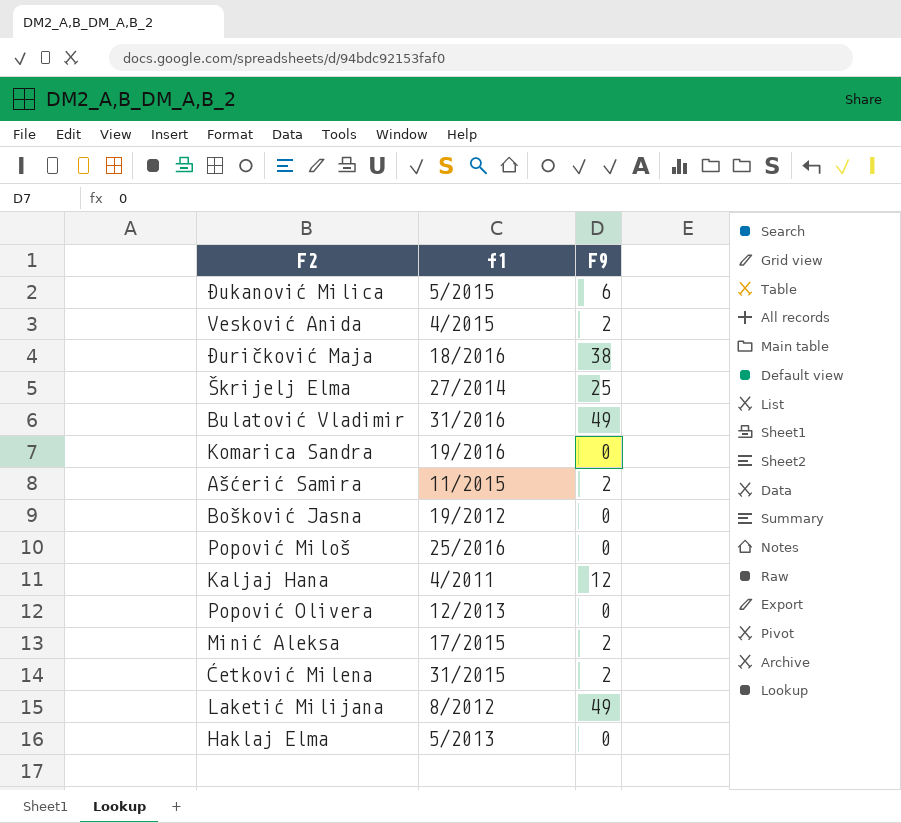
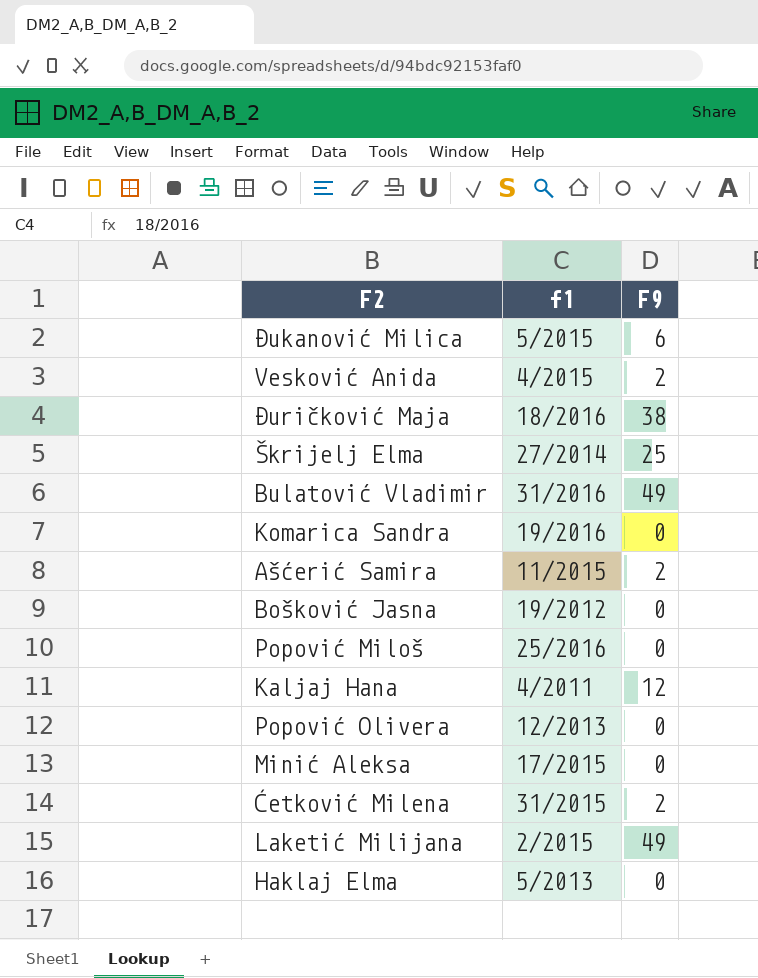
Minić Aleksa | F9: 2 -> 0
Laketić Milijana | f1: 8/2012 -> 2/2015

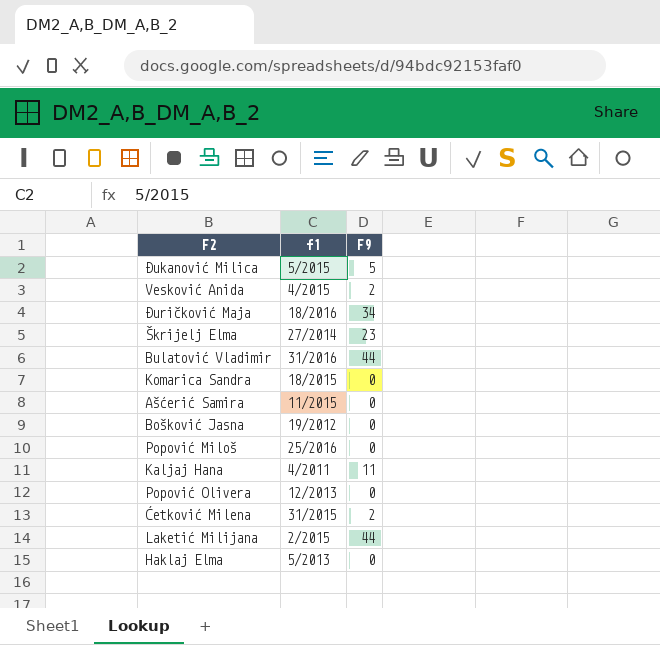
row Minić Aleksa: 17/2015 | 0 -> none
Đukanović Milica | F9: 6 -> 5
Đuričković Maja | F9: 38 -> 34
Škrijelj Elma | F9: 25 -> 23
Bulatović Vladimir | F9: 49 -> 44
Komarica Sandra | f1: 19/2016 -> 18/2015
Ašćerić Samira | F9: 2 -> 0
Kaljaj Hana | F9: 12 -> 11
Laketić Milijana | F9: 49 -> 44

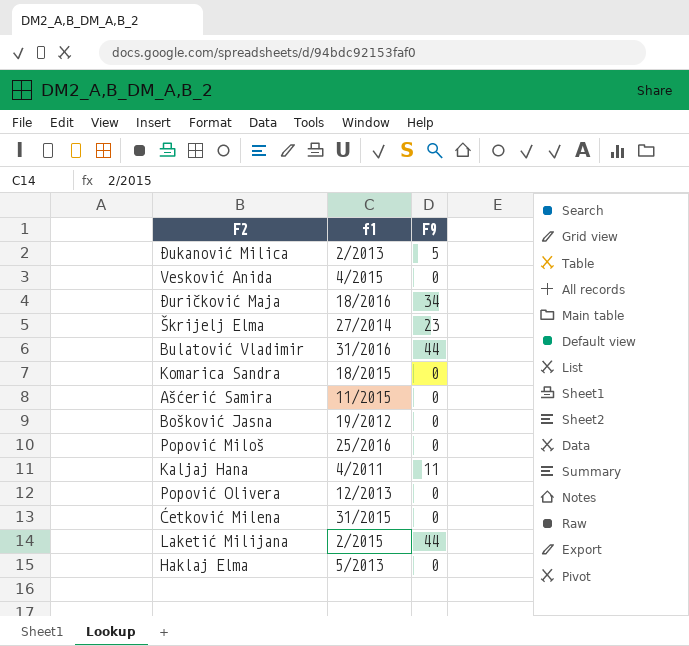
Đukanović Milica | f1: 5/2015 -> 2/2013
Vesković Anida | F9: 2 -> 0
Ćetković Milena | F9: 2 -> 0

